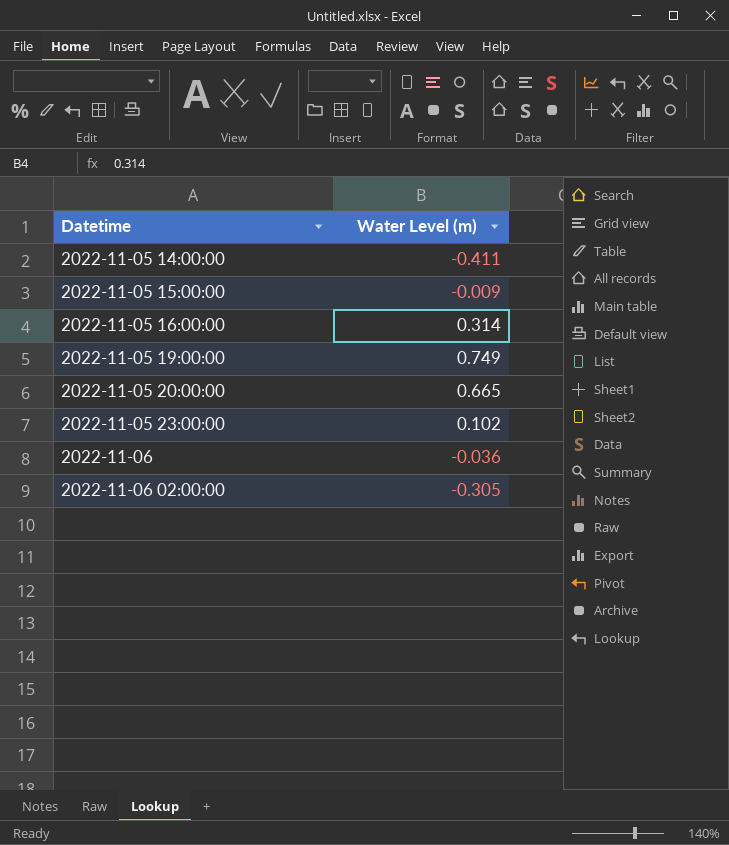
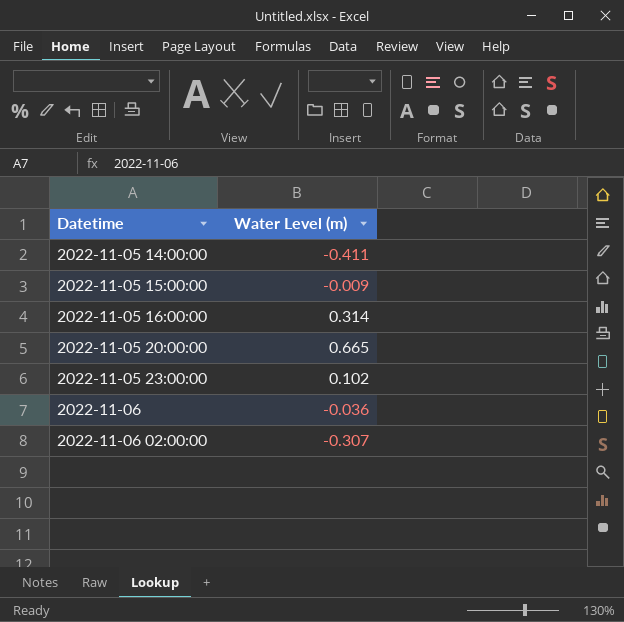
row 2022-11-05 19:00:00: 0.749 -> none
2022-11-06 02:00:00 | Water Level (m): -0.305 -> -0.307

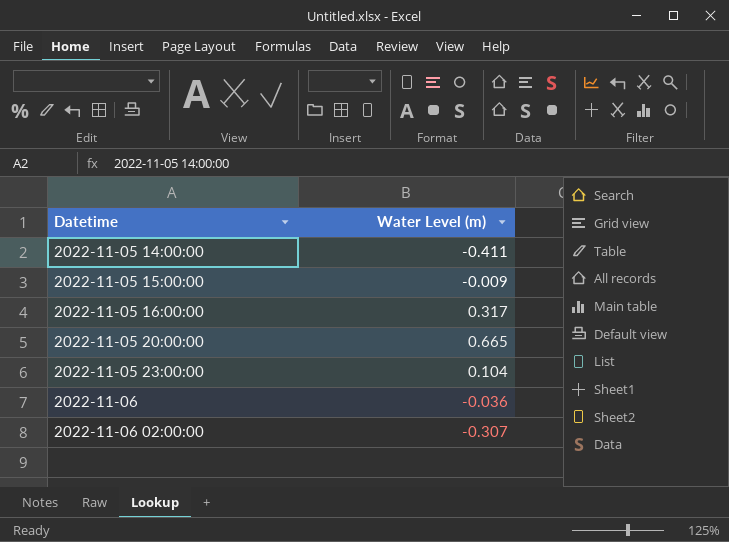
2022-11-05 16:00:00 | Water Level (m): 0.314 -> 0.317
2022-11-05 23:00:00 | Water Level (m): 0.102 -> 0.104

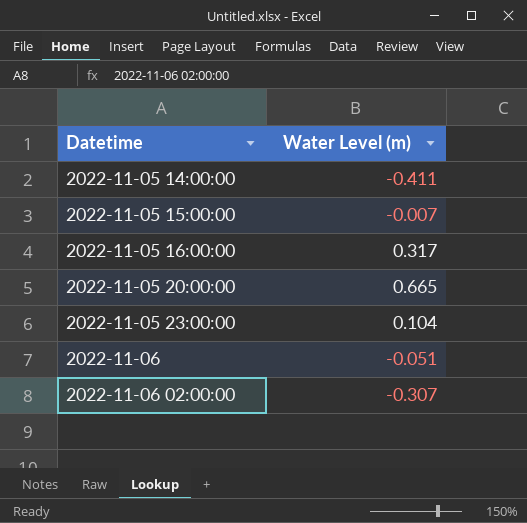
2022-11-05 15:00:00 | Water Level (m): -0.009 -> -0.007
2022-11-06 | Water Level (m): -0.036 -> -0.051

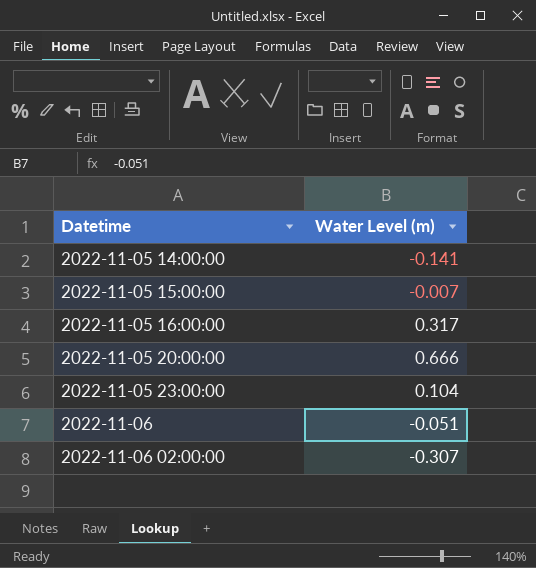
2022-11-05 14:00:00 | Water Level (m): -0.411 -> -0.141
2022-11-05 20:00:00 | Water Level (m): 0.665 -> 0.666

